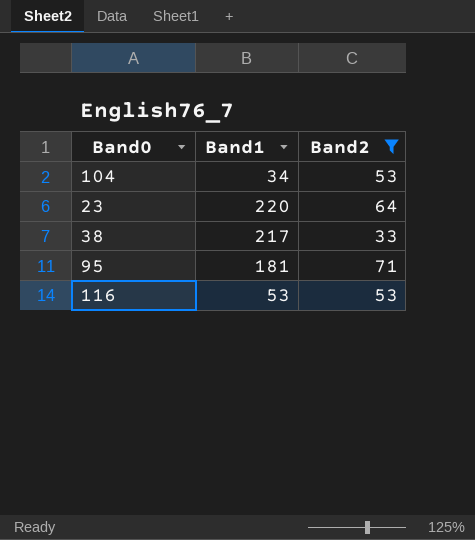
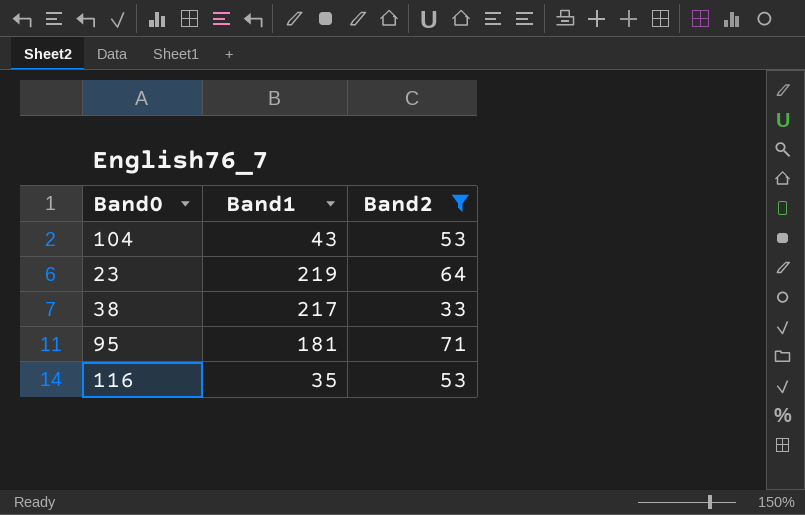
104 | Band1: 34 -> 43
23 | Band1: 220 -> 219
116 | Band1: 53 -> 35

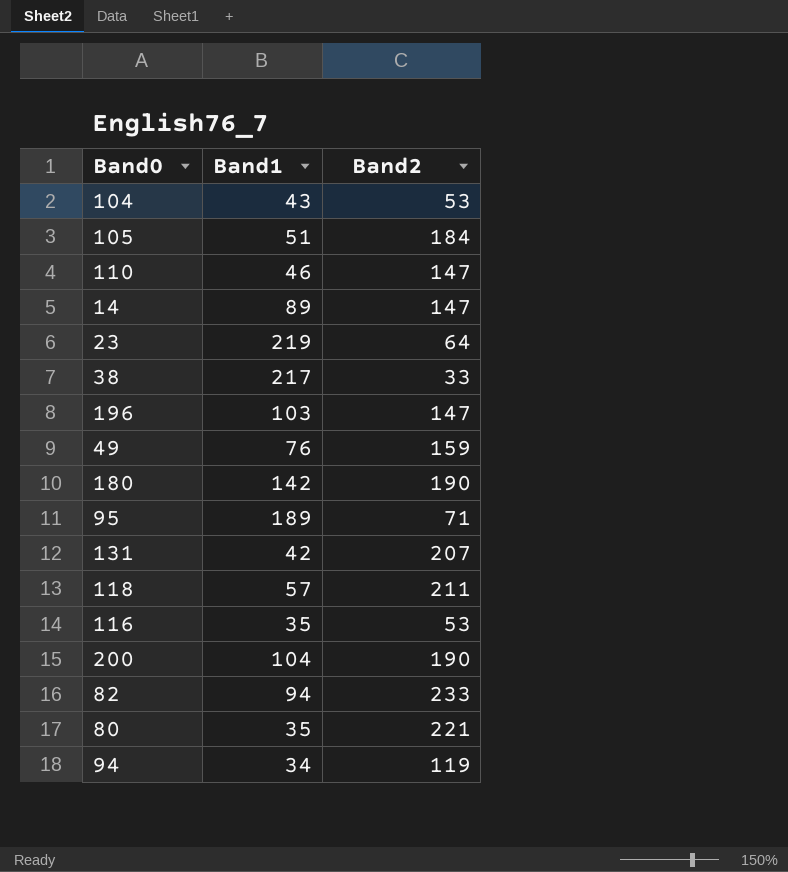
filter: Band2 <= 71 -> none
95 | Band1: 181 -> 189

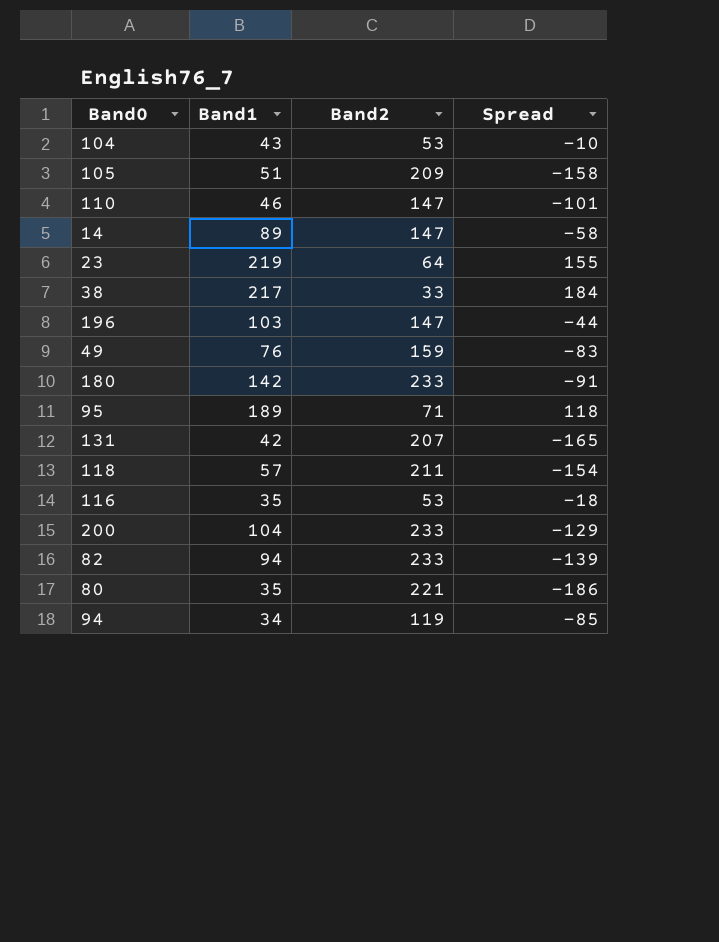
column Spread | formula: none -> [Band1] - [Band2]
105 | Band2: 184 -> 209
180 | Band2: 190 -> 233
200 | Band2: 190 -> 233

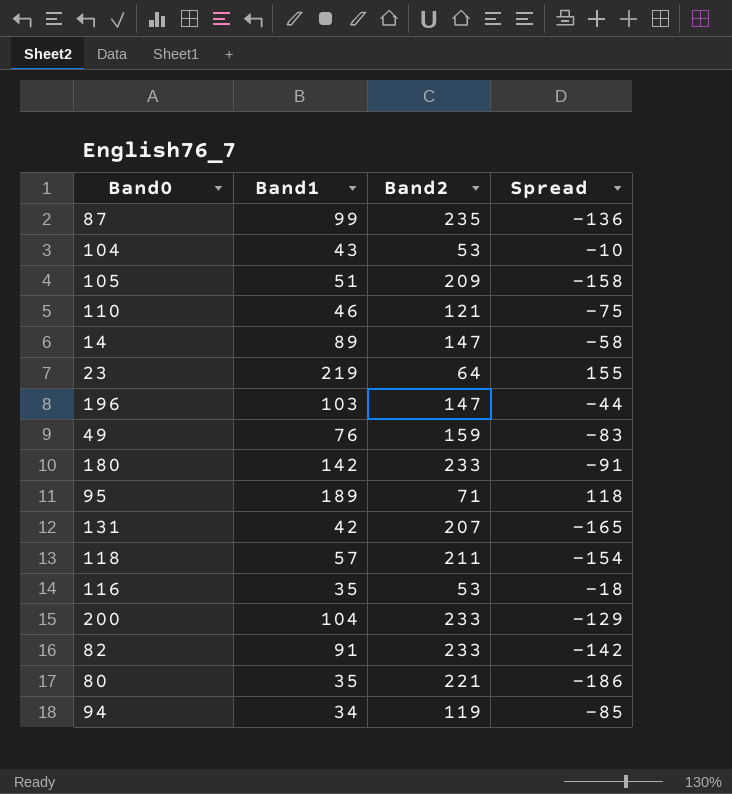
row 38: 217 | 33 | 184 -> none
row 87: none -> 99 | 235 | -136
110 | Band2: 147 -> 121
110 | Spread: -101 -> -75
82 | Band1: 94 -> 91
82 | Spread: -139 -> -142

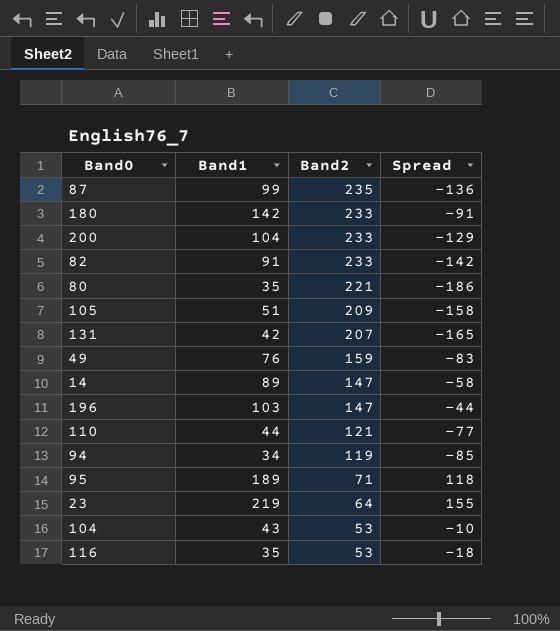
row order: none -> Band2 descending
row 118: 57 | 211 | -154 -> none
110 | Band1: 46 -> 44
110 | Spread: -75 -> -77

